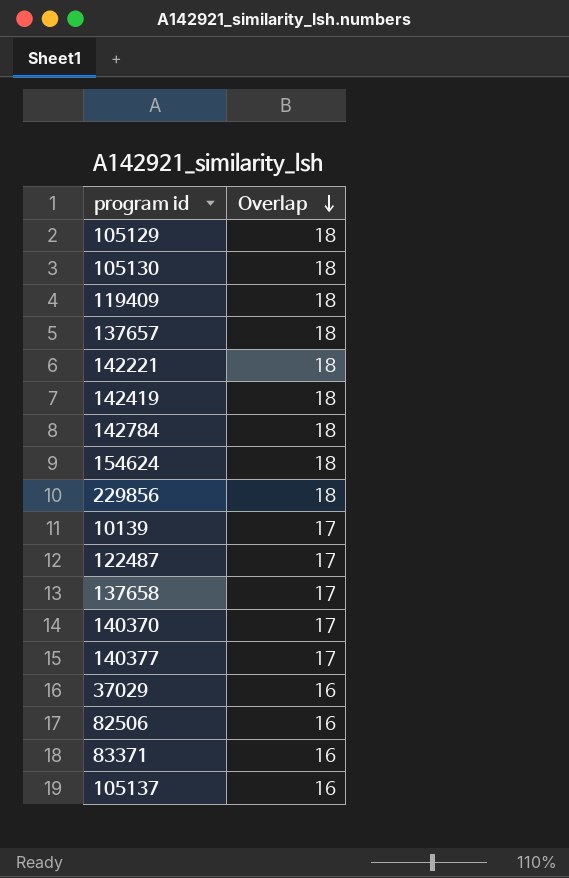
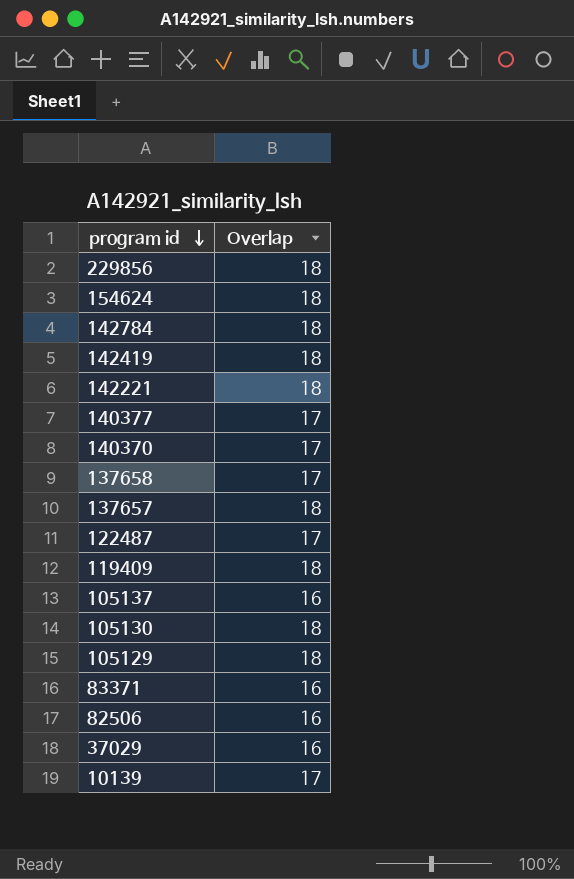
row order: Overlap descending -> program id descending

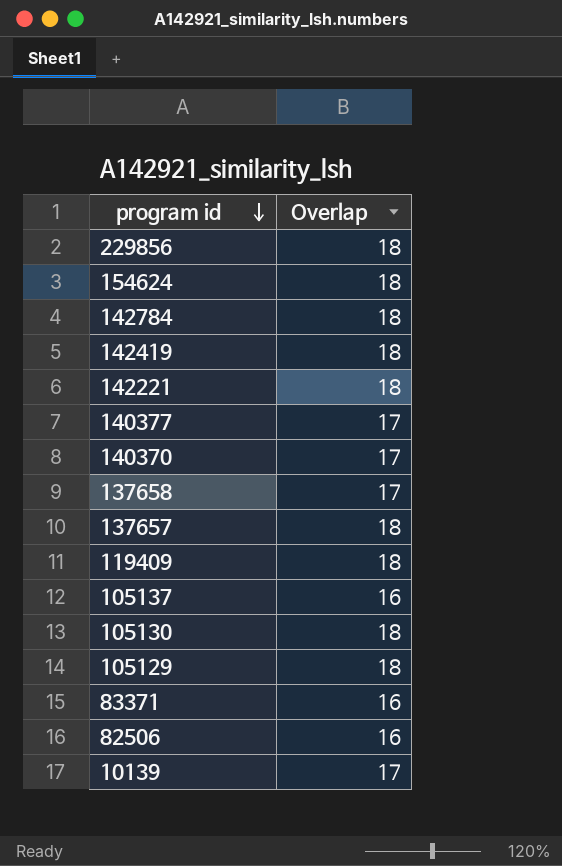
row 122487: 17 -> none
row 37029: 16 -> none

